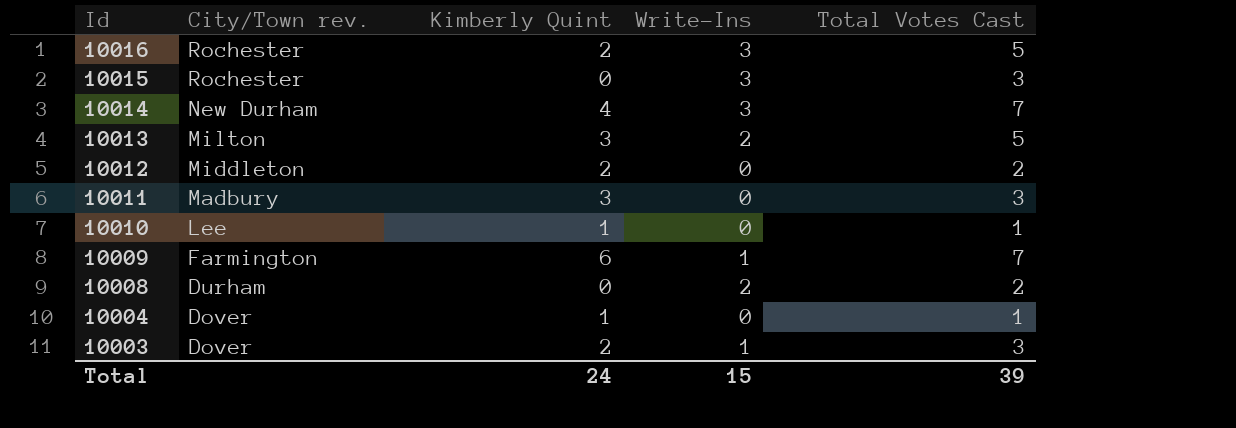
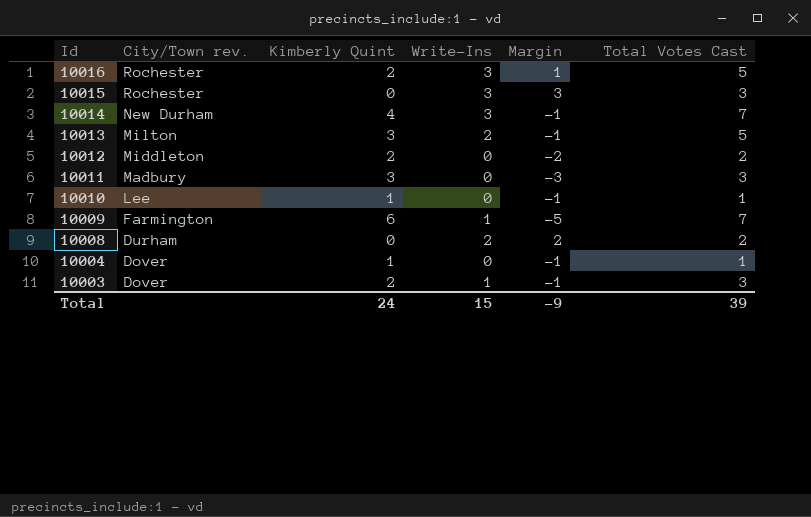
column Margin | formula: none -> [Write-Ins] - [Kimberly Quint]

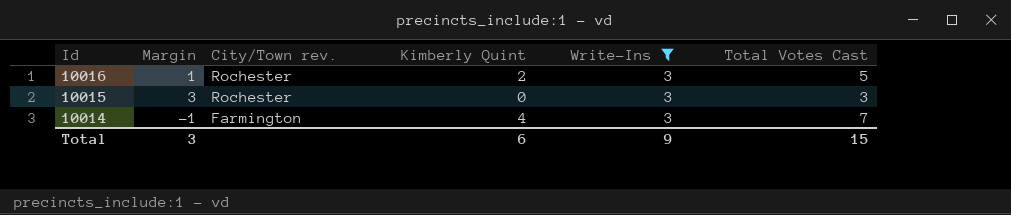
filter: none -> Write-Ins = 3
column Margin | position: 5 -> 2
10014 | City/Town rev.: New Durham -> Farmington
Total | Margin: -9 -> 3
Total | Kimberly Quint: 24 -> 6
Total | Write-Ins: 15 -> 9
Total | Total Votes Cast: 39 -> 15

